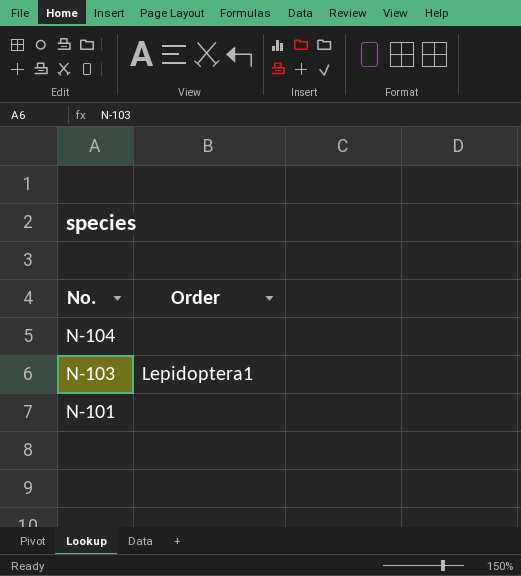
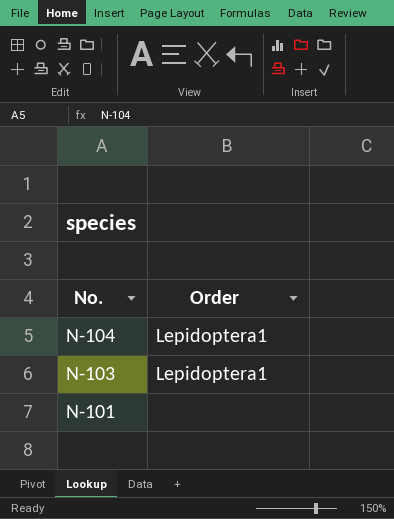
N-104 | Order: none -> Lepidoptera1

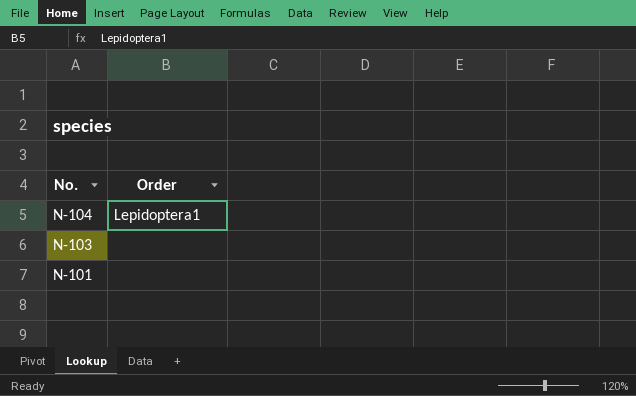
N-103 | Order: Lepidoptera1 -> none

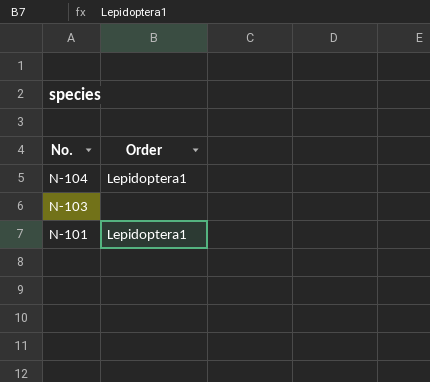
N-101 | Order: none -> Lepidoptera1

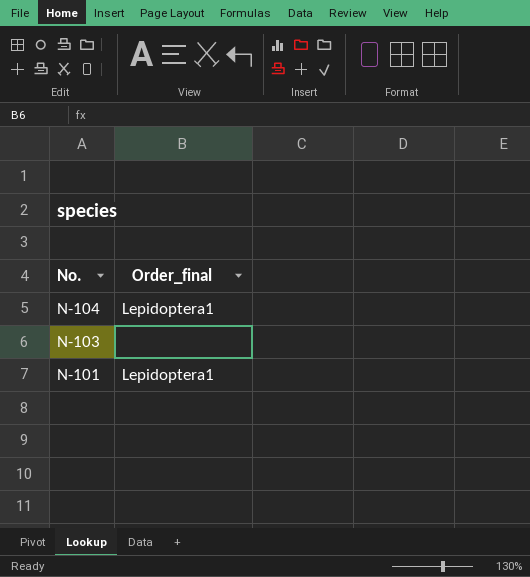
column name: Order -> Order_final

